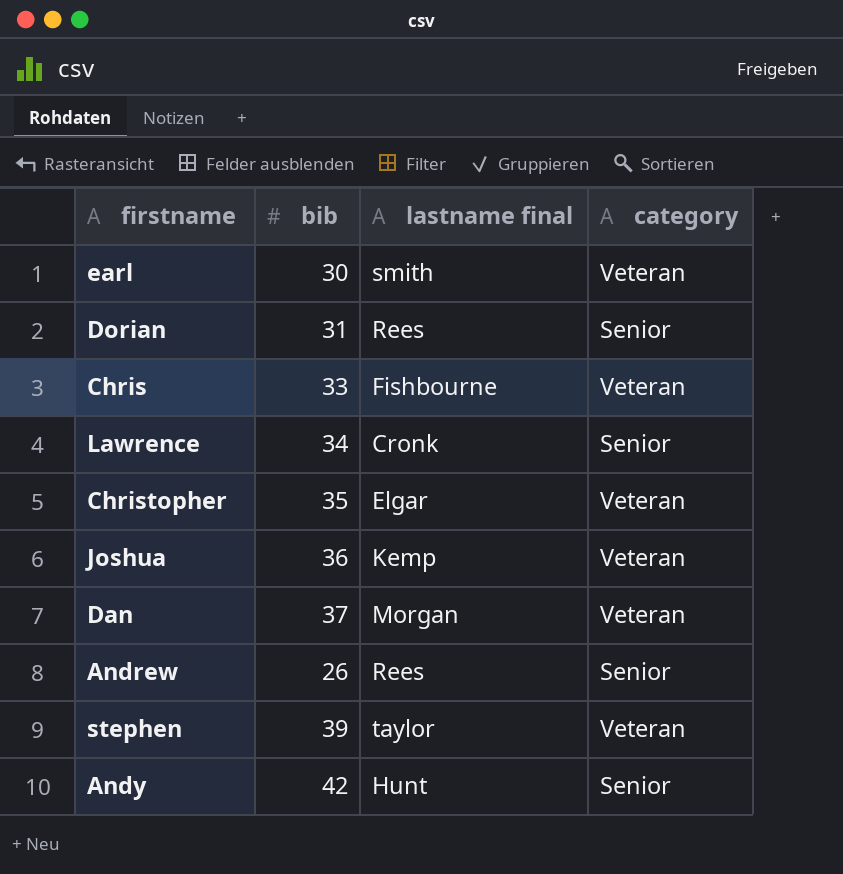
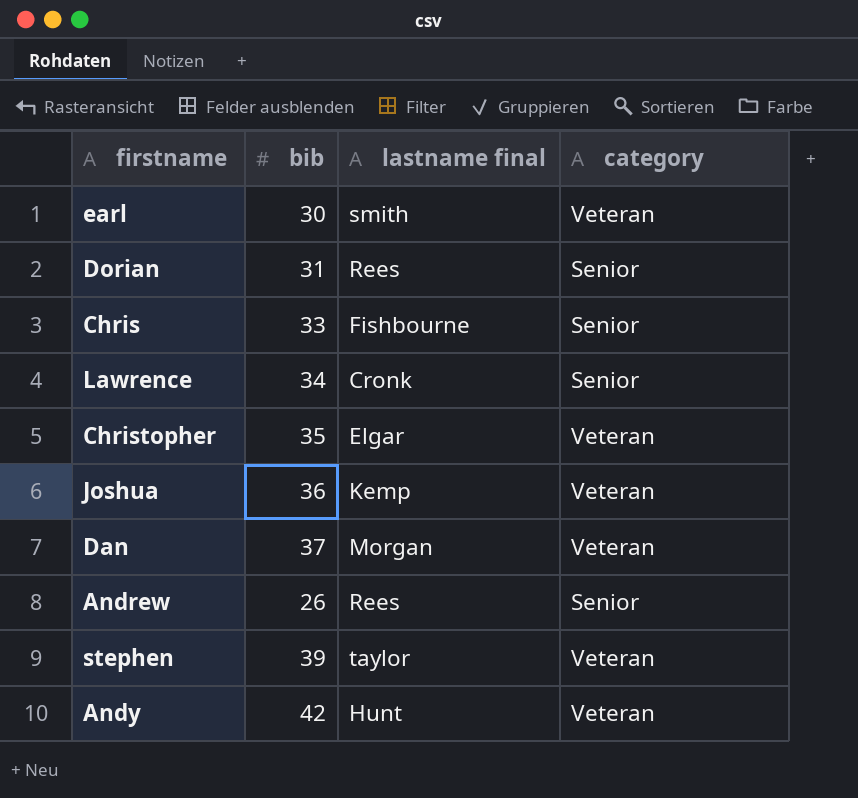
Chris | category: Veteran -> Senior
Andy | category: Senior -> Veteran

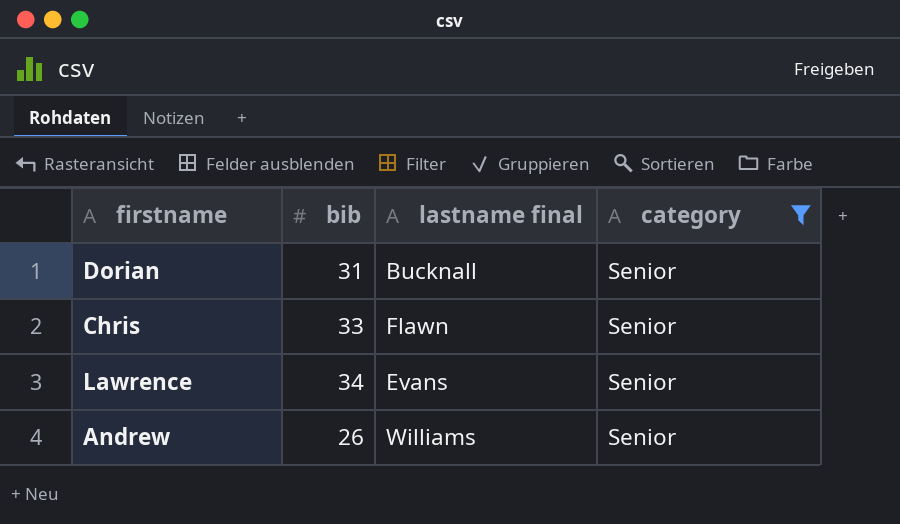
filter: none -> category = Senior
Dorian | lastname final: Rees -> Bucknall
Chris | lastname final: Fishbourne -> Flawn
Lawrence | lastname final: Cronk -> Evans
Andrew | lastname final: Rees -> Williams

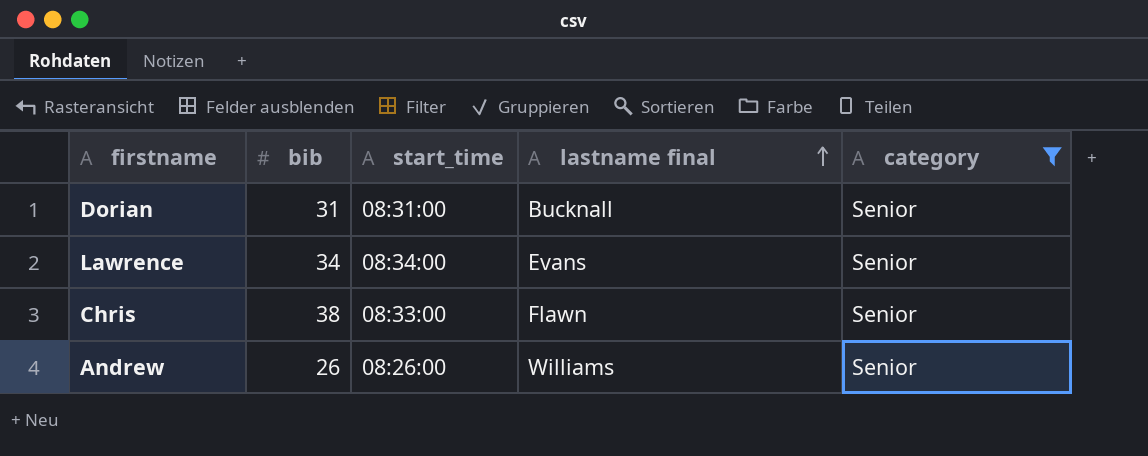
row order: none -> lastname final ascending
column start_time | position: none -> 3
Chris | bib: 33 -> 38

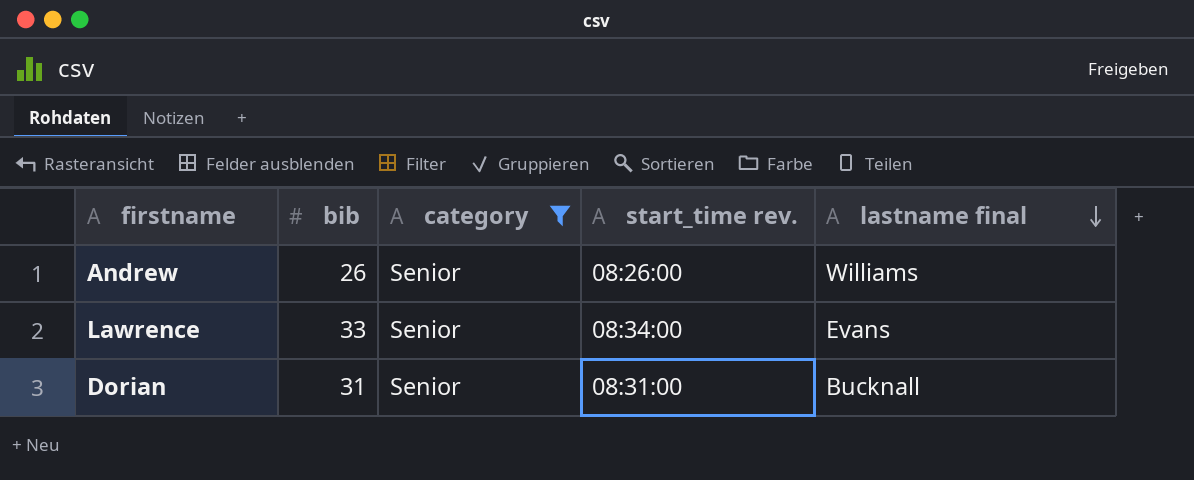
row order: lastname final ascending -> lastname final descending
column category | position: 5 -> 3
column name: start_time -> start_time rev.
row Chris: 38 | 08:33:00 | Flawn | Senior -> none
Lawrence | bib: 34 -> 33

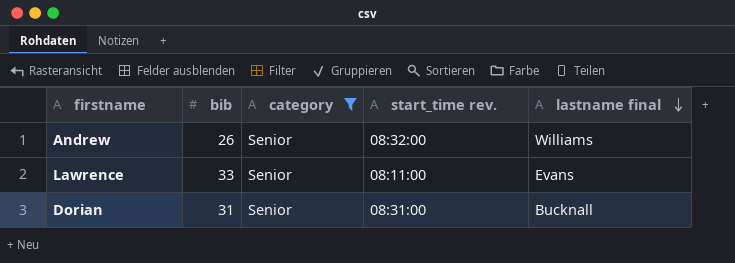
Andrew | start_time rev.: 08:26:00 -> 08:32:00
Lawrence | start_time rev.: 08:34:00 -> 08:11:00

